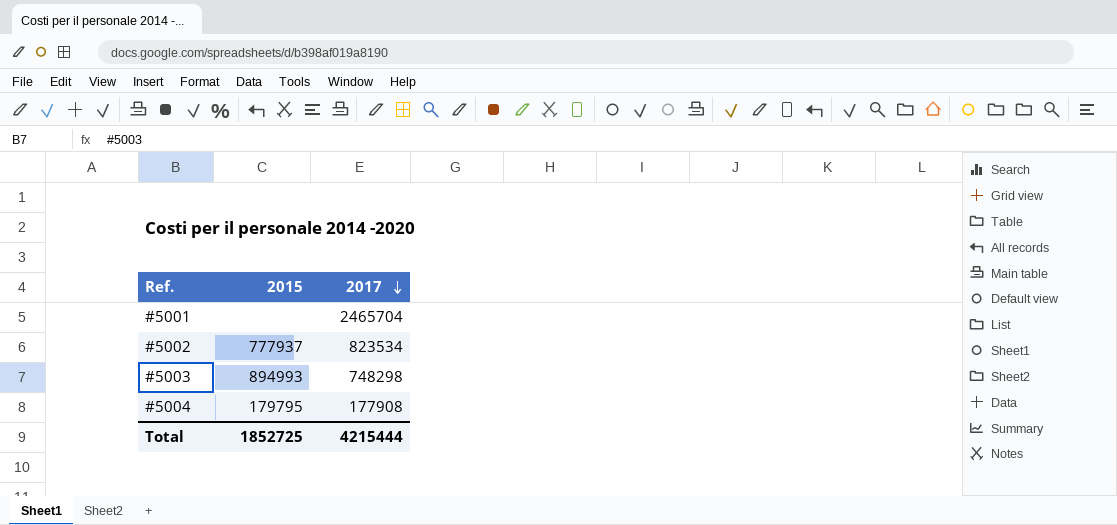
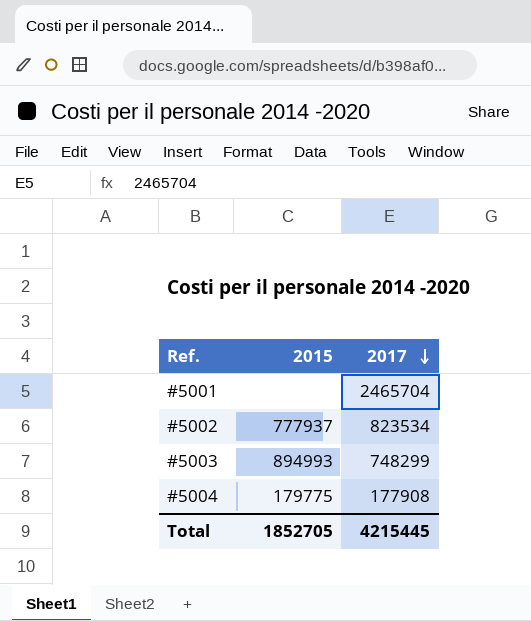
#5003 | 2017: 748298 -> 748299
#5004 | 2015: 179795 -> 179775
Total | 2015: 1852725 -> 1852705
Total | 2017: 4215444 -> 4215445

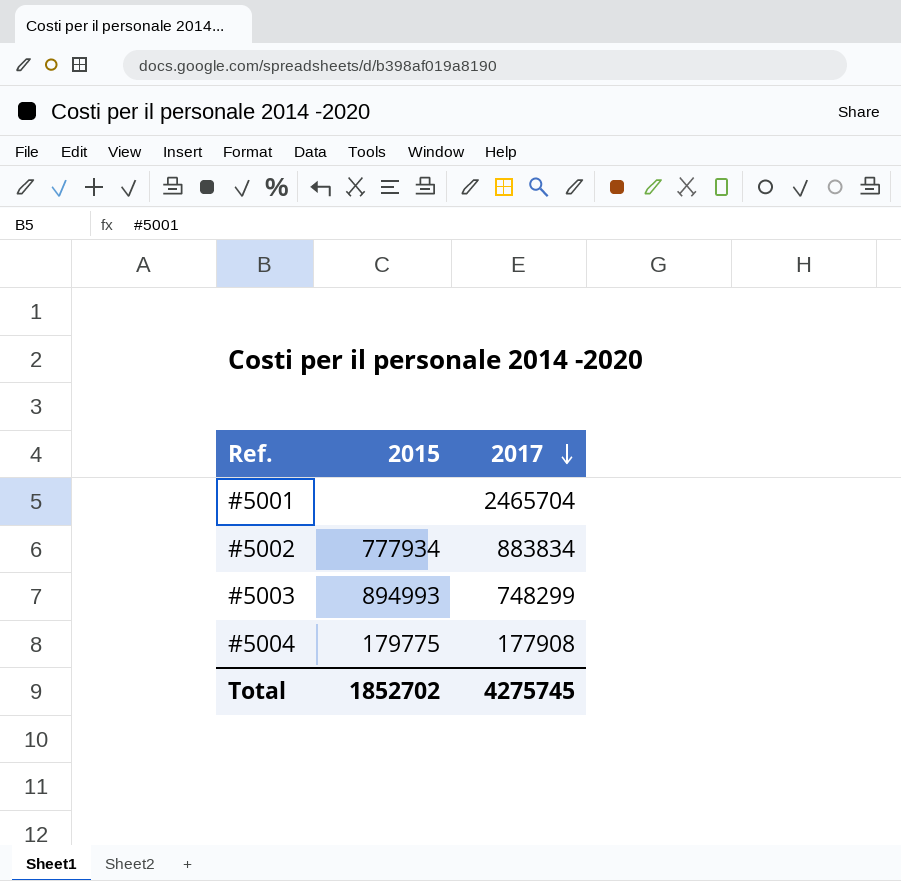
#5002 | 2015: 777937 -> 777934
#5002 | 2017: 823534 -> 883834
Total | 2015: 1852705 -> 1852702
Total | 2017: 4215445 -> 4275745

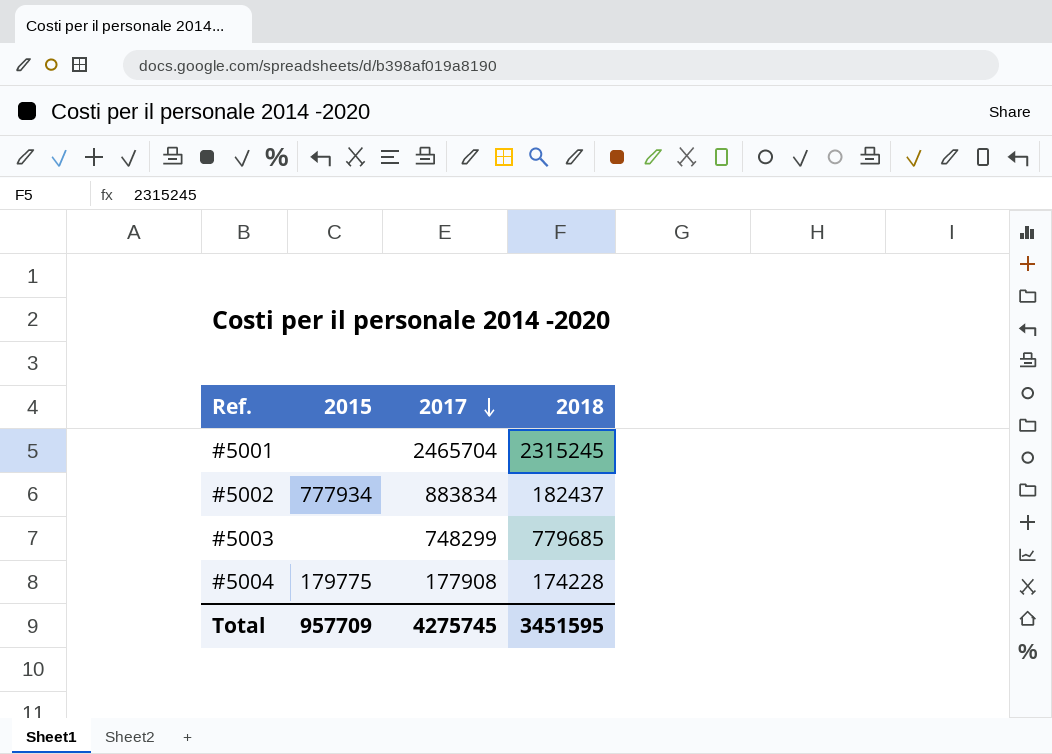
column 2018 | position: none -> 4
#5003 | 2015: 894993 -> none
Total | 2015: 1852702 -> 957709

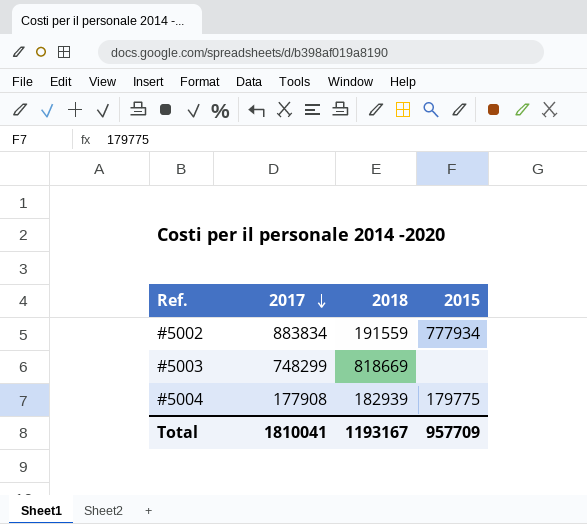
column 2015 | position: 2 -> 4
row #5001: none | 2465704 | 2315245 -> none
#5002 | 2018: 182437 -> 191559
#5003 | 2018: 779685 -> 818669
#5004 | 2018: 174228 -> 182939
Total | 2017: 4275745 -> 1810041
Total | 2018: 3451595 -> 1193167

